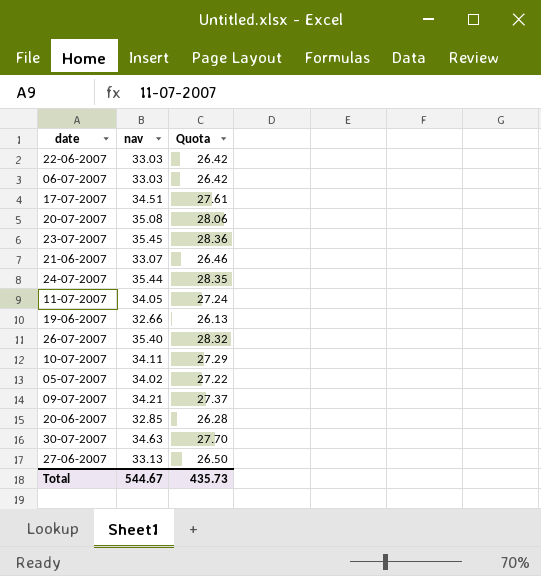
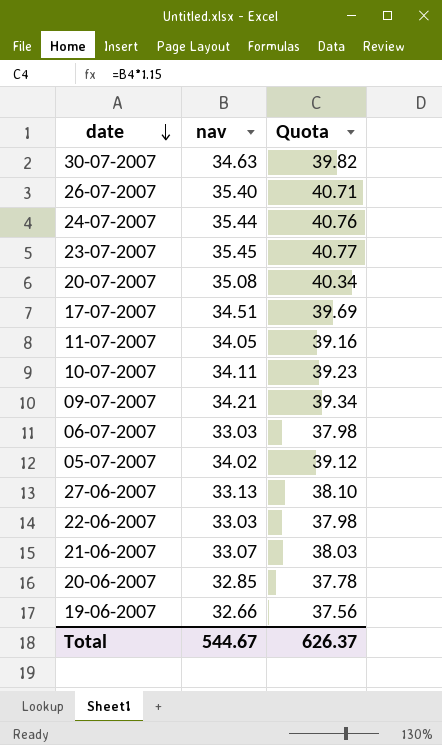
row order: none -> date descending
column Quota | formula: [nav] * 0.8 -> [nav] * 1.15
Total | Quota: 435.73 -> 626.37

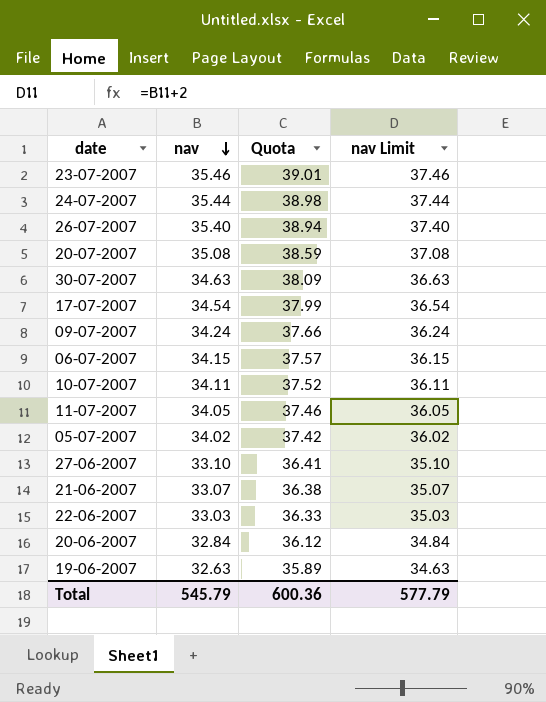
row order: date descending -> nav descending
column Quota | formula: [nav] * 1.15 -> [nav] * 1.1
column nav Limit | formula: none -> [nav] + 2
23-07-2007 | nav: 35.45 -> 35.46
17-07-2007 | nav: 34.51 -> 34.54
09-07-2007 | nav: 34.21 -> 34.24
06-07-2007 | nav: 33.03 -> 34.15
27-06-2007 | nav: 33.13 -> 33.10
20-06-2007 | nav: 32.85 -> 32.84
19-06-2007 | nav: 32.66 -> 32.63
Total | nav: 544.67 -> 545.79
Total | Quota: 626.37 -> 600.36

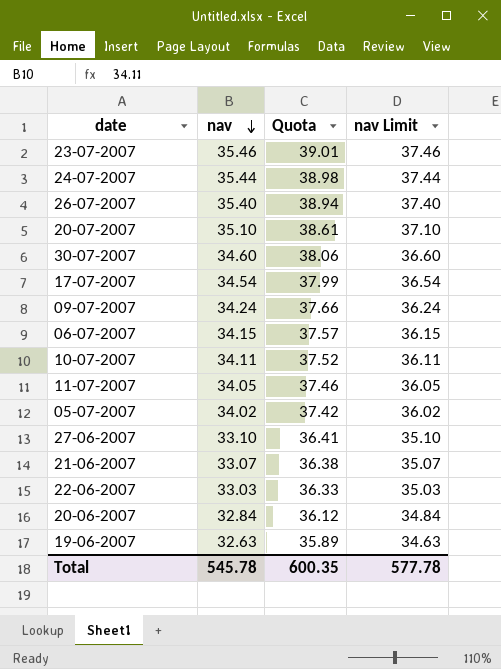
20-07-2007 | nav: 35.08 -> 35.10
20-07-2007 | Quota: 38.59 -> 38.61
20-07-2007 | nav Limit: 37.08 -> 37.10
30-07-2007 | nav: 34.63 -> 34.60
30-07-2007 | Quota: 38.09 -> 38.06
30-07-2007 | nav Limit: 36.63 -> 36.60
Total | nav: 545.79 -> 545.78
Total | Quota: 600.36 -> 600.35
Total | nav Limit: 577.79 -> 577.78

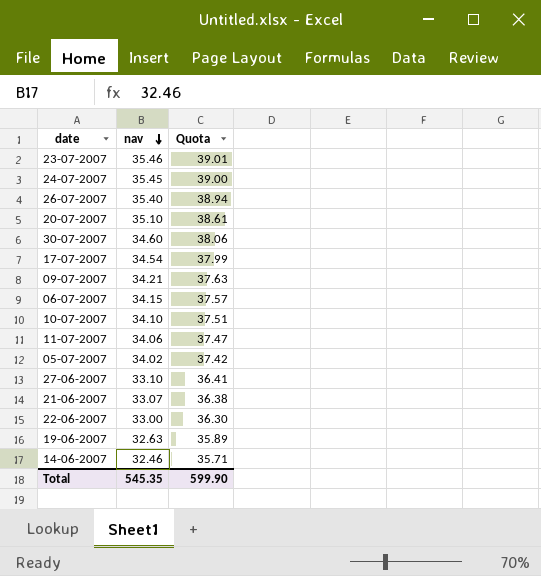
column nav Limit | formula: [nav] + 2 -> none
row 20-06-2007: 32.84 | 36.12 | 34.84 -> none
24-07-2007 | nav: 35.44 -> 35.45
24-07-2007 | Quota: 38.98 -> 39.00
09-07-2007 | nav: 34.24 -> 34.21
09-07-2007 | Quota: 37.66 -> 37.63
10-07-2007 | nav: 34.11 -> 34.10
10-07-2007 | Quota: 37.52 -> 37.51
11-07-2007 | nav: 34.05 -> 34.06
11-07-2007 | Quota: 37.46 -> 37.47
22-06-2007 | nav: 33.03 -> 33.00
22-06-2007 | Quota: 36.33 -> 36.30
row 14-06-2007: none -> 32.46 | 35.71
Total | nav: 545.78 -> 545.35
Total | Quota: 600.35 -> 599.90

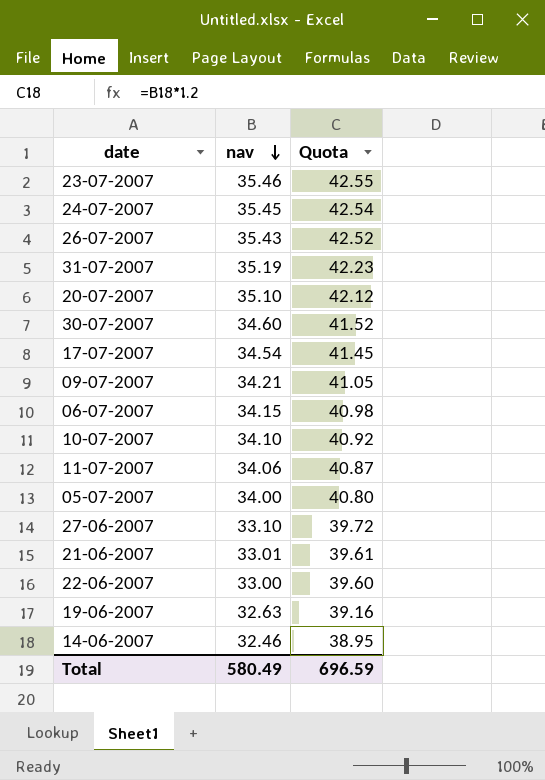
column Quota | formula: [nav] * 1.1 -> [nav] * 1.2
26-07-2007 | nav: 35.40 -> 35.43
row 31-07-2007: none -> 35.19 | 42.23
05-07-2007 | nav: 34.02 -> 34.00
21-06-2007 | nav: 33.07 -> 33.01
Total | nav: 545.35 -> 580.49
Total | Quota: 599.90 -> 696.59

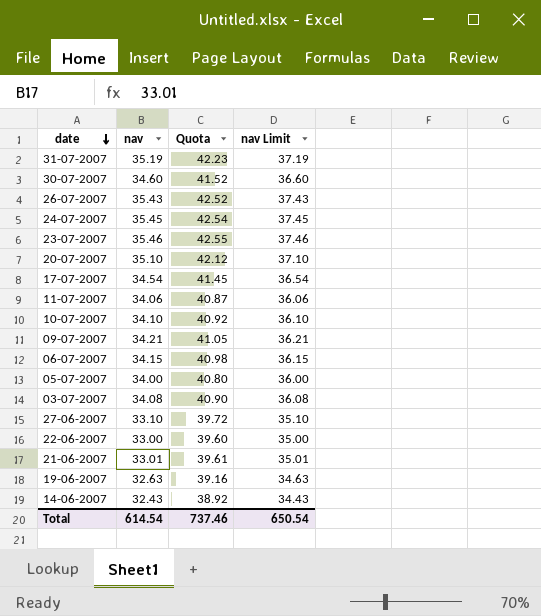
row order: nav descending -> date descending
column nav Limit | formula: none -> [nav] + 2
row 03-07-2007: none -> 34.08 | 40.90 | 36.08
14-06-2007 | nav: 32.46 -> 32.43
14-06-2007 | Quota: 38.95 -> 38.92
Total | nav: 580.49 -> 614.54
Total | Quota: 696.59 -> 737.46

